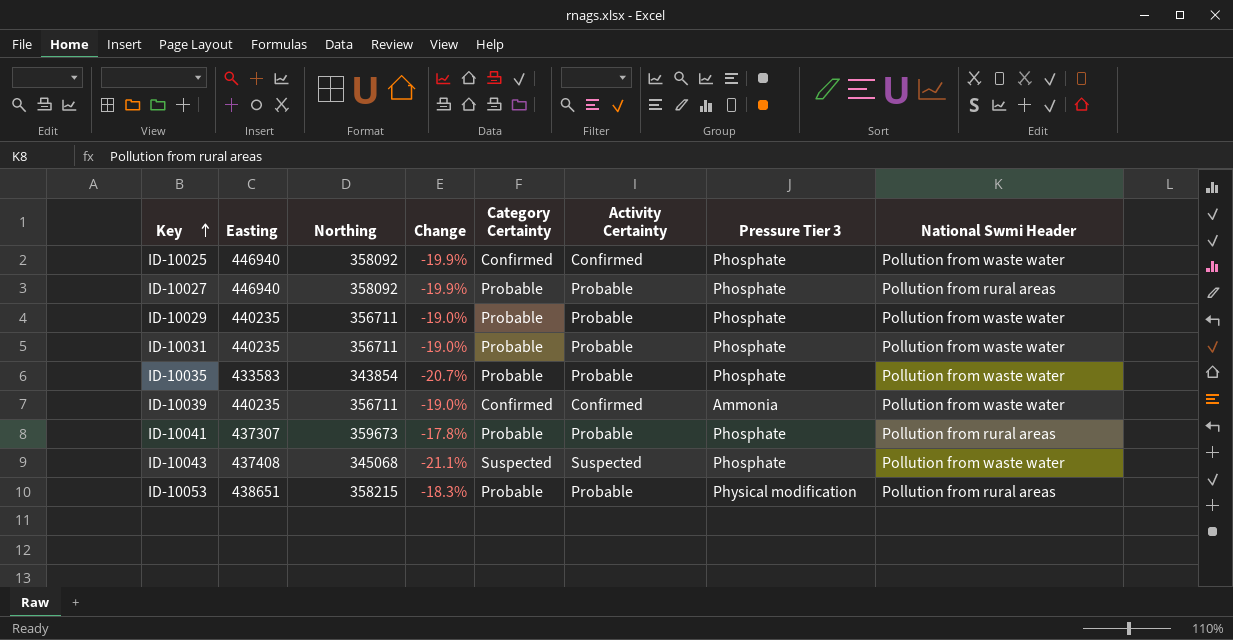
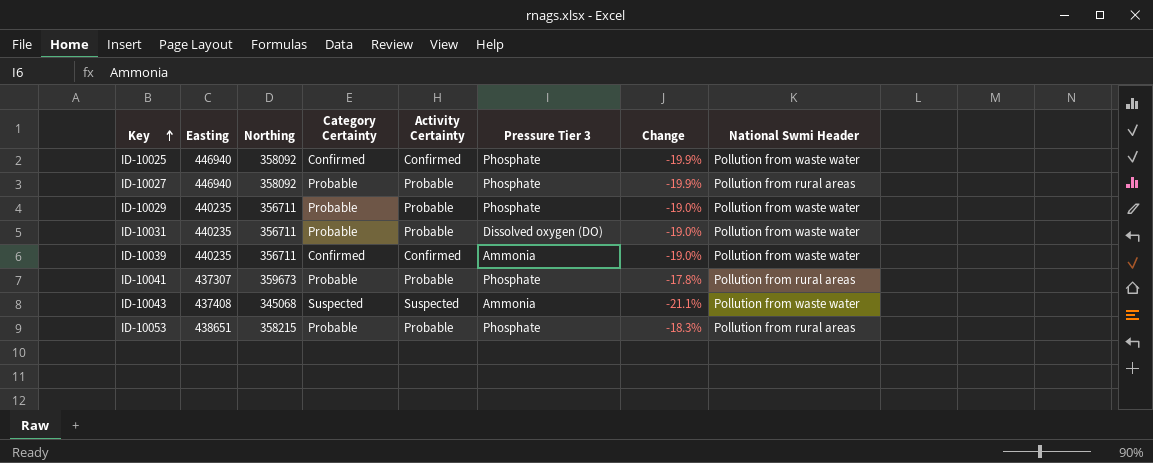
column Change | position: 4 -> 7
row ID-10035: 433583 | 343854 | -20.7% | Probable | Probable | Phosphate | Pollution from waste water -> none
ID-10031 | Pressure Tier 3: Phosphate -> Dissolved oxygen (DO)
ID-10043 | Pressure Tier 3: Phosphate -> Ammonia
ID-10053 | Pressure Tier 3: Physical modification -> Phosphate

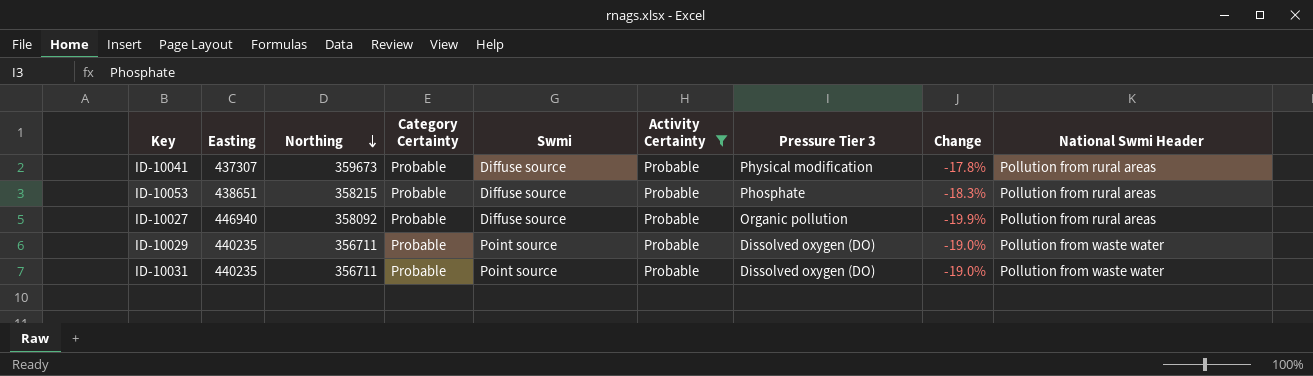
filter: none -> Activity Certainty = Probable
row order: Key ascending -> Northing descending
column Swmi | position: none -> 5
ID-10041 | Pressure Tier 3: Phosphate -> Physical modification
ID-10027 | Pressure Tier 3: Phosphate -> Organic pollution
ID-10029 | Pressure Tier 3: Phosphate -> Dissolved oxygen (DO)

